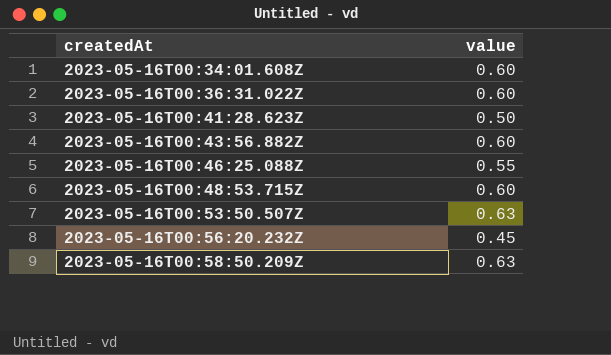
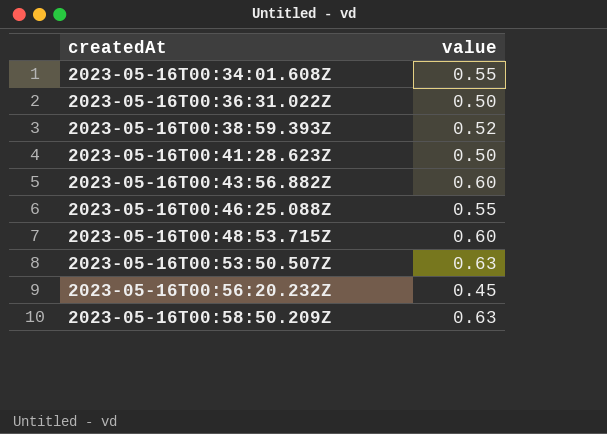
2023-05-16T00:34:01.608Z | value: 0.60 -> 0.55
2023-05-16T00:36:31.022Z | value: 0.60 -> 0.50
row 2023-05-16T00:38:59.393Z: none -> 0.52

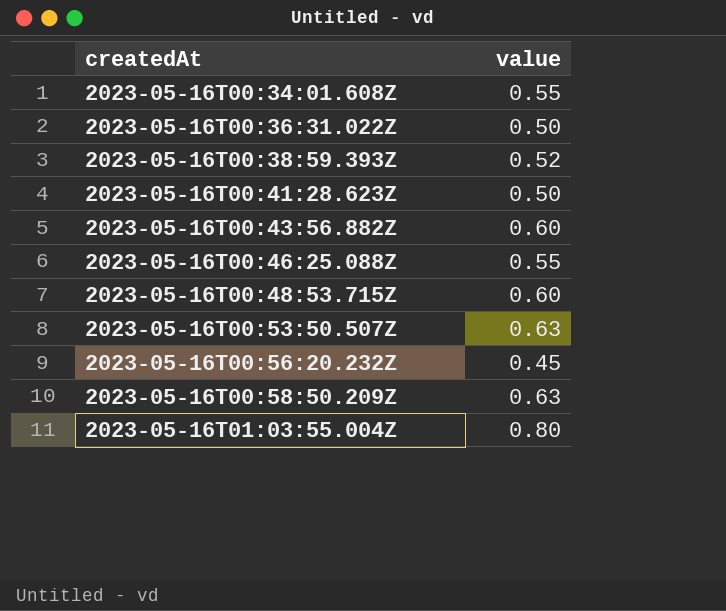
row 2023-05-16T01:03:55.004Z: none -> 0.80

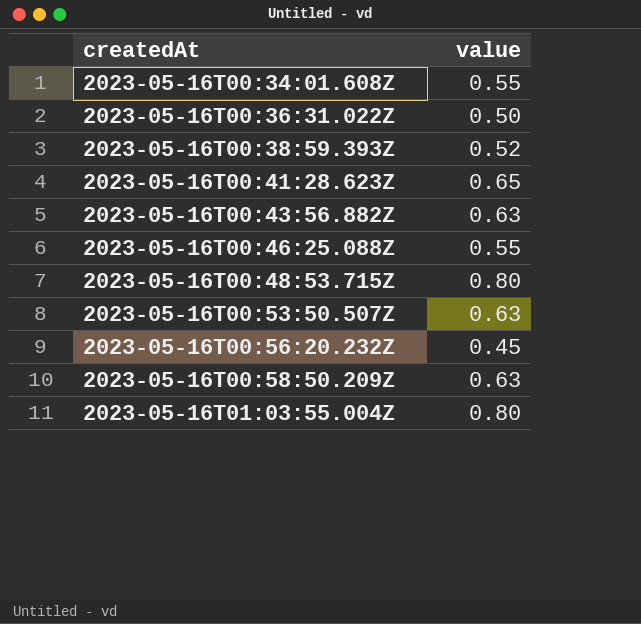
2023-05-16T00:41:28.623Z | value: 0.50 -> 0.65
2023-05-16T00:43:56.882Z | value: 0.60 -> 0.63
2023-05-16T00:48:53.715Z | value: 0.60 -> 0.80

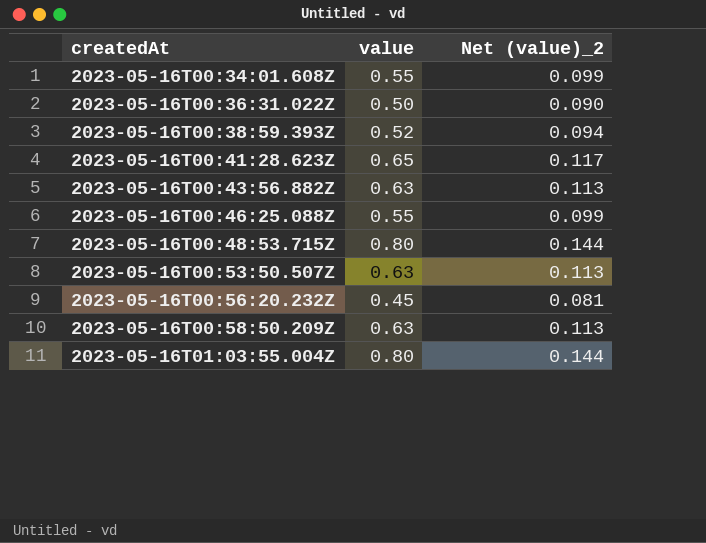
column Net (value)_2 | formula: none -> [value] * 0.18

